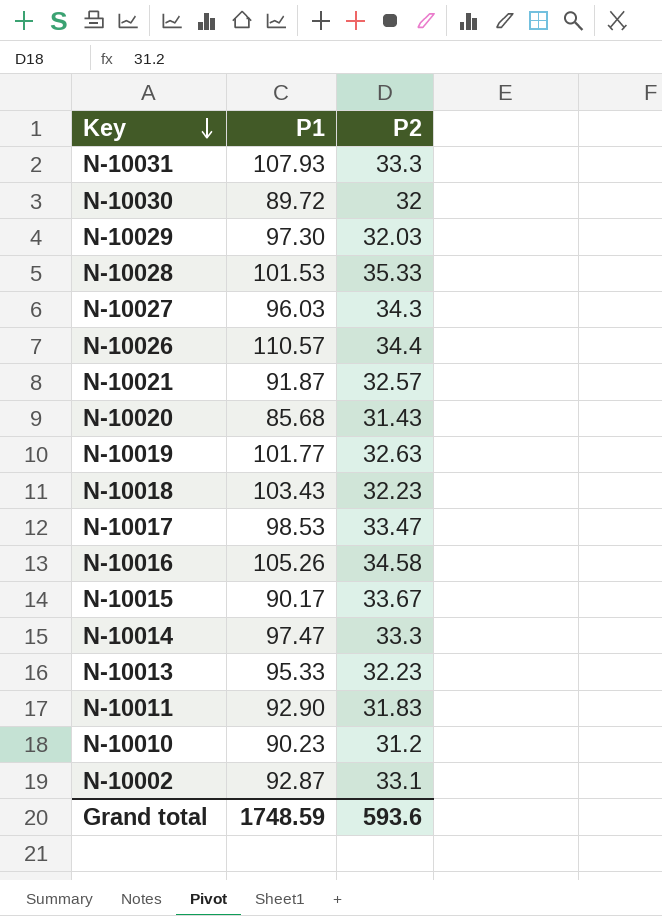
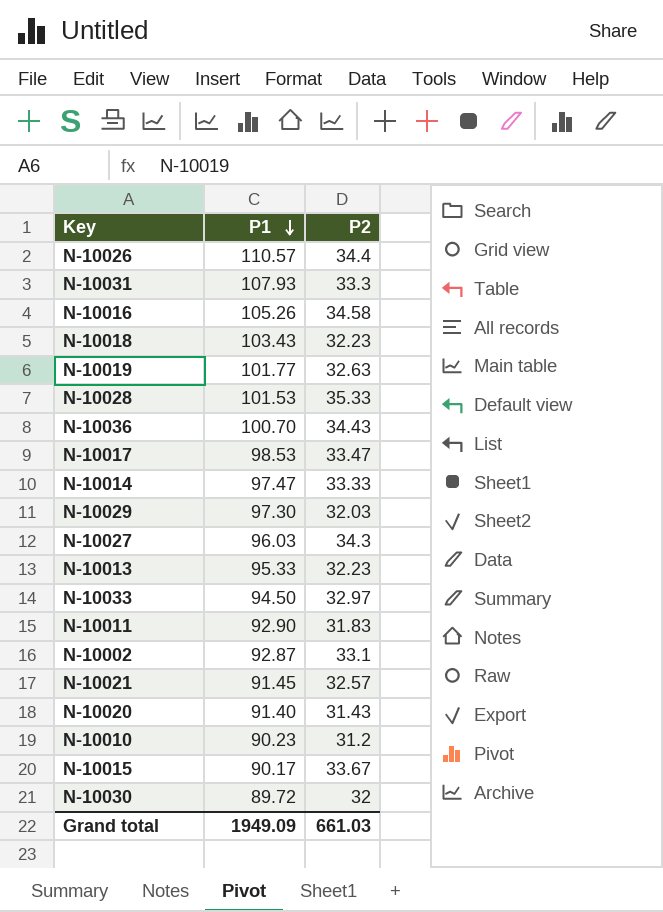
row order: Key descending -> P1 descending
row N-10036: none -> 100.70 | 34.43
N-10014 | P2: 33.3 -> 33.33
row N-10033: none -> 94.50 | 32.97
N-10021 | P1: 91.87 -> 91.45
N-10020 | P1: 85.68 -> 91.40
Grand total | P1: 1748.59 -> 1949.09
Grand total | P2: 593.6 -> 661.03

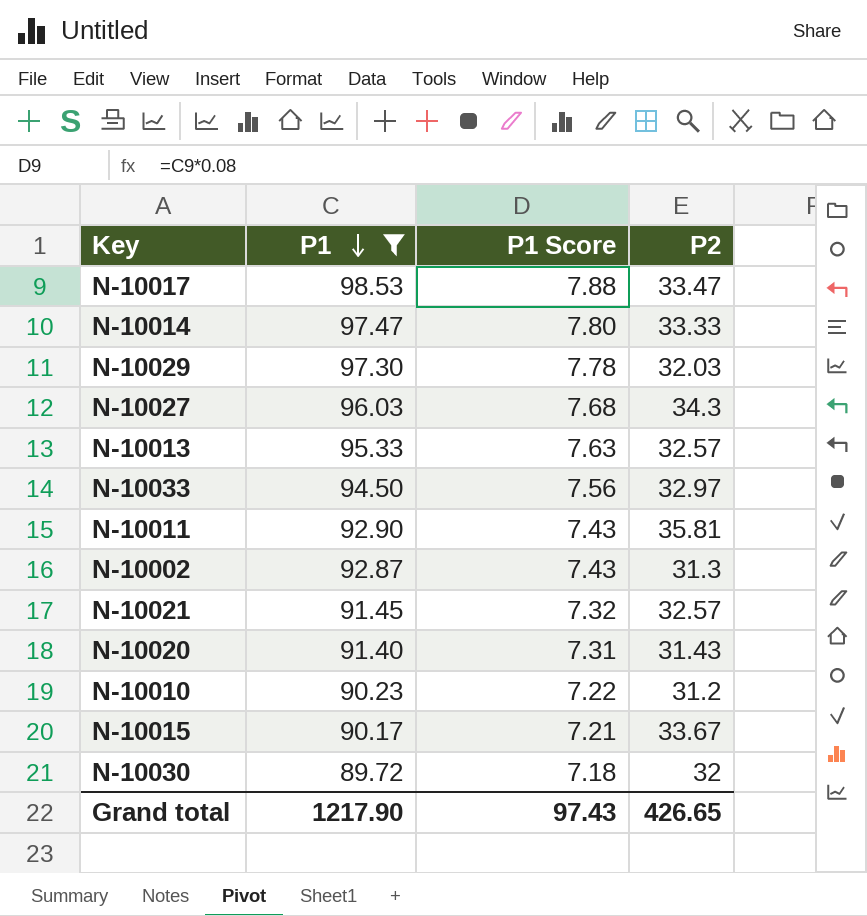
filter: none -> P1 <= 98.53
column P1 Score | formula: none -> [P1] * 0.08
N-10013 | P2: 32.23 -> 32.57
N-10011 | P2: 31.83 -> 35.81
N-10002 | P2: 33.1 -> 31.3
Grand total | P1: 1949.09 -> 1217.90
Grand total | P2: 661.03 -> 426.65

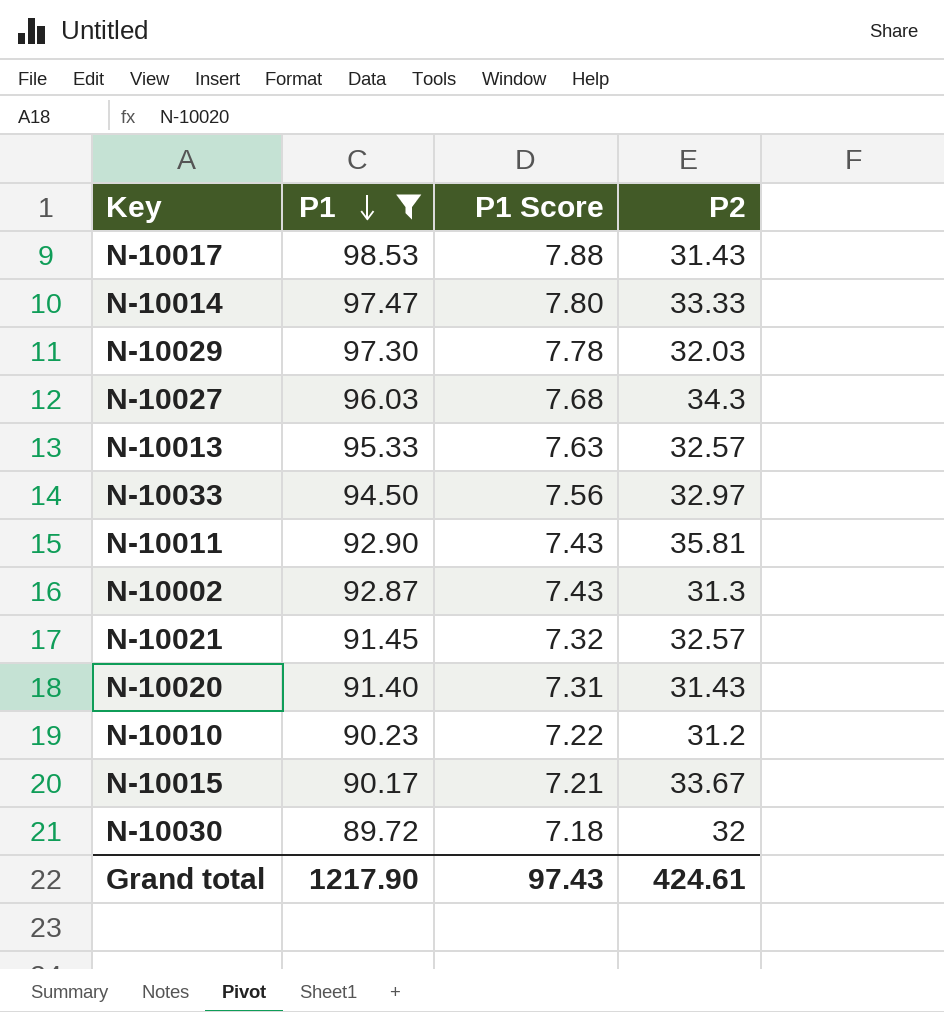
N-10017 | P2: 33.47 -> 31.43
Grand total | P2: 426.65 -> 424.61

